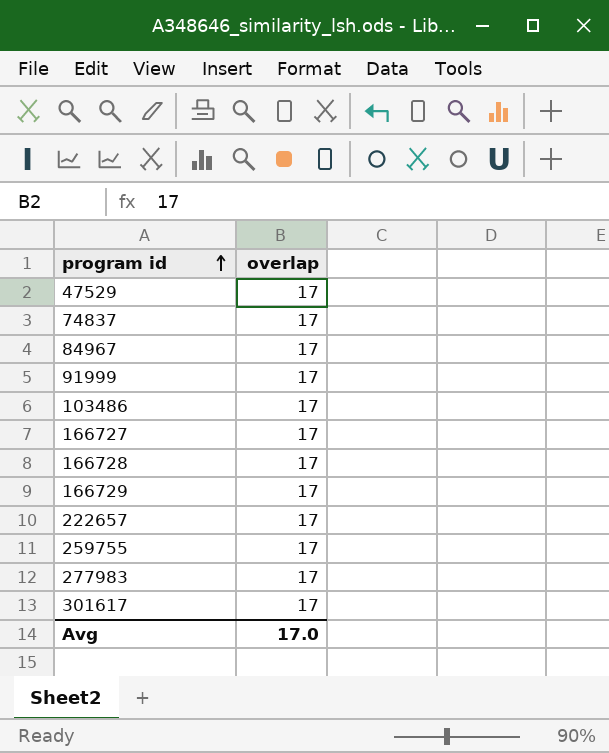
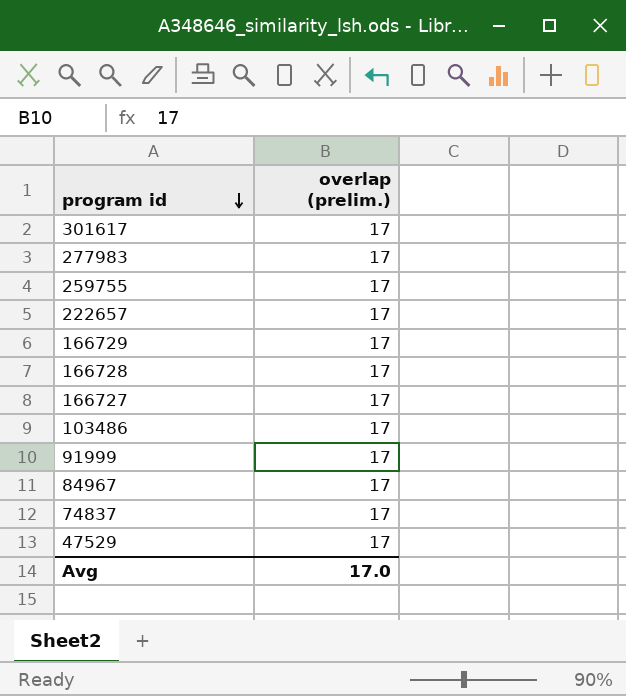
row order: program id ascending -> program id descending
column name: overlap -> overlap (prelim.)

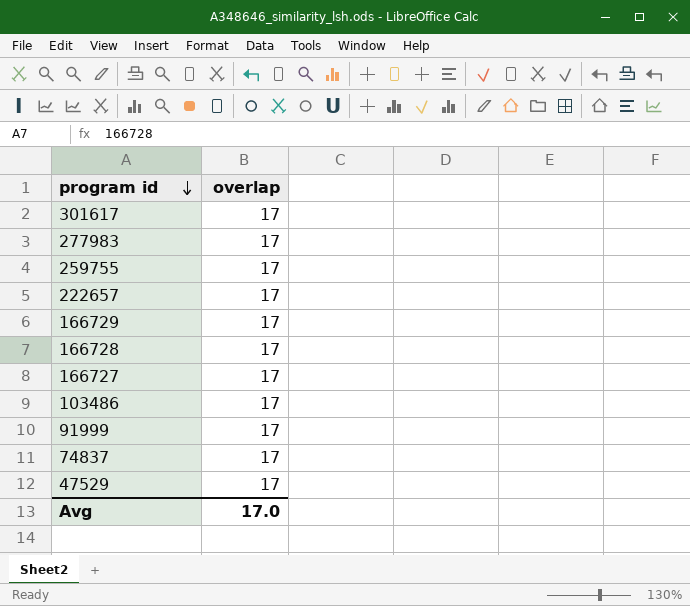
column name: overlap (prelim.) -> overlap
row 84967: 17 -> none

